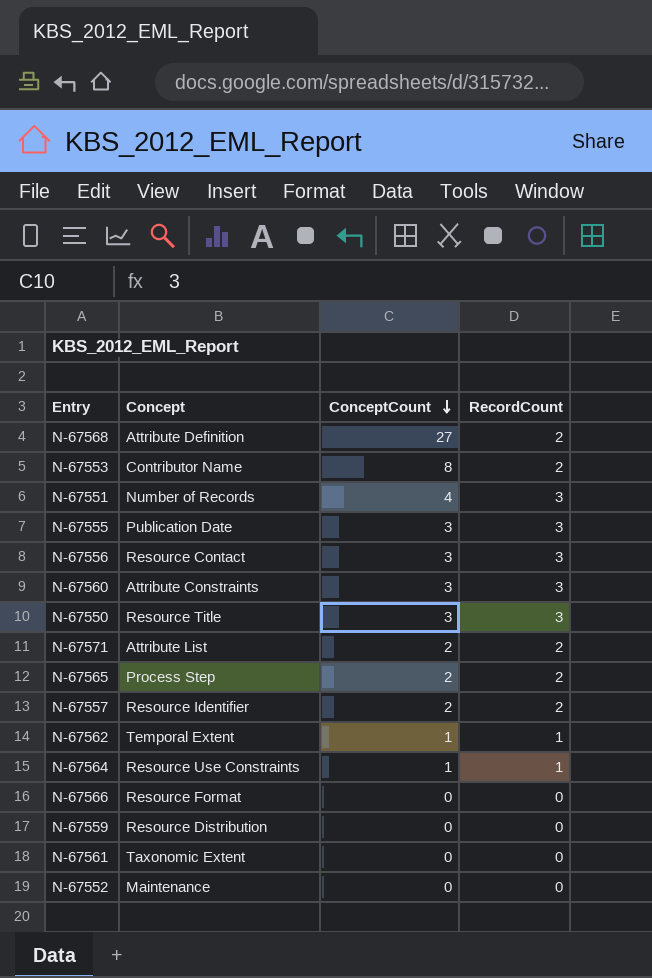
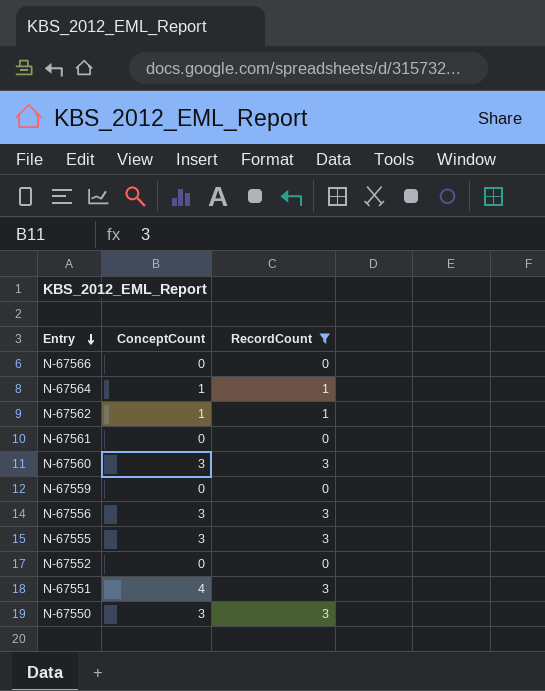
filter: none -> RecordCount != 2
row order: ConceptCount descending -> Entry descending
column Concept | position: 2 -> none

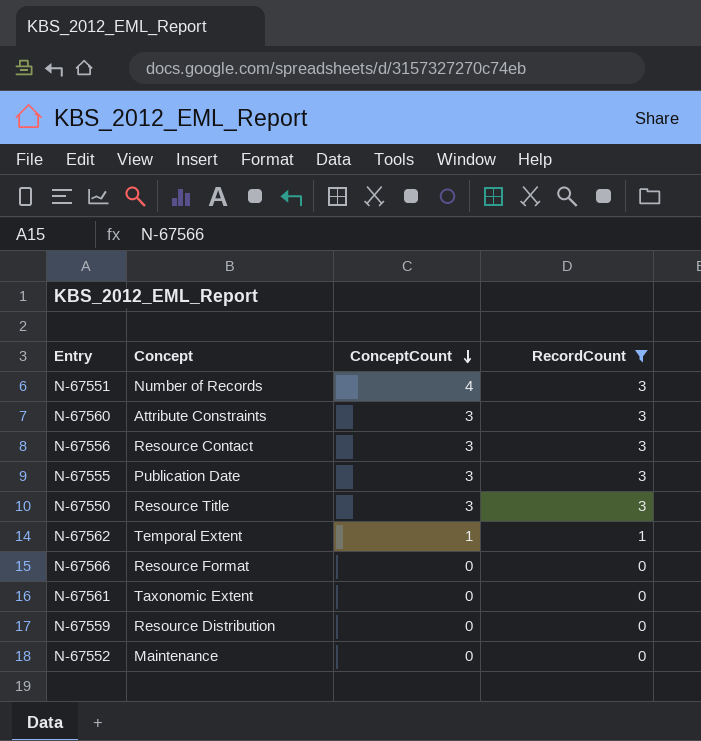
row order: Entry descending -> ConceptCount descending
column Concept | position: none -> 2
row N-67564: 1 | 1 -> none

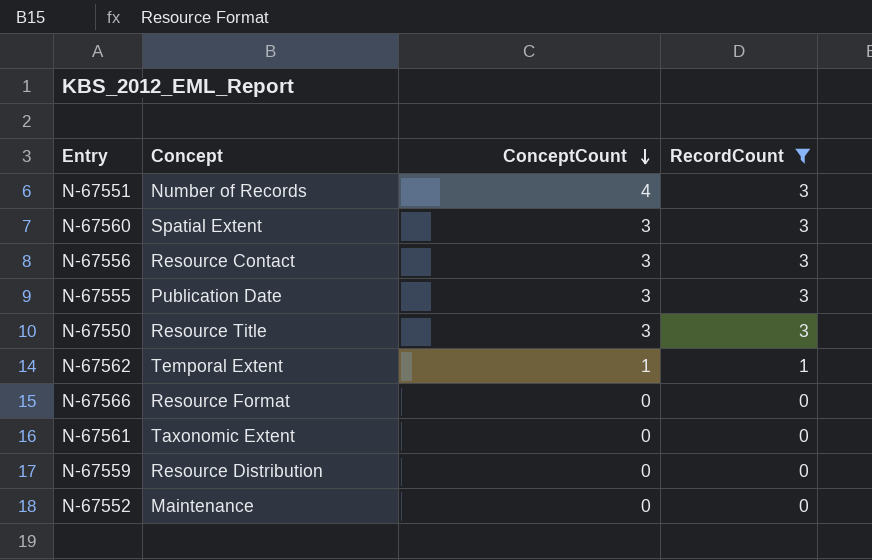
N-67560 | Concept: Attribute Constraints -> Spatial Extent

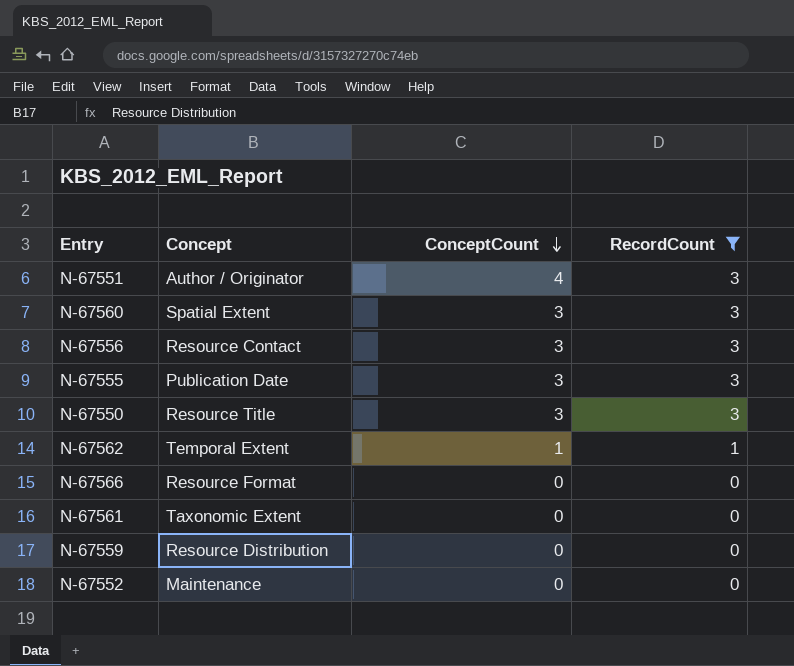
N-67551 | Concept: Number of Records -> Author / Originator

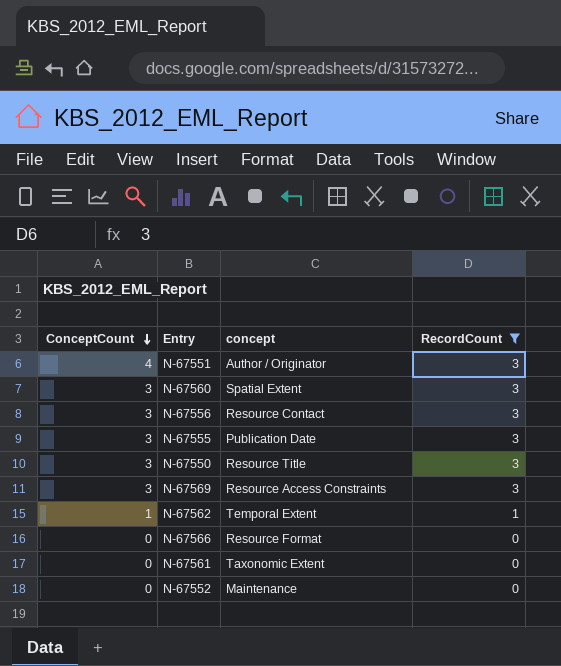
column ConceptCount | position: 3 -> 1
column name: Concept -> concept
row N-67559: Resource Distribution | 0 | 0 -> none
row N-67569: none -> 3 | Resource Access Constraints | 3

